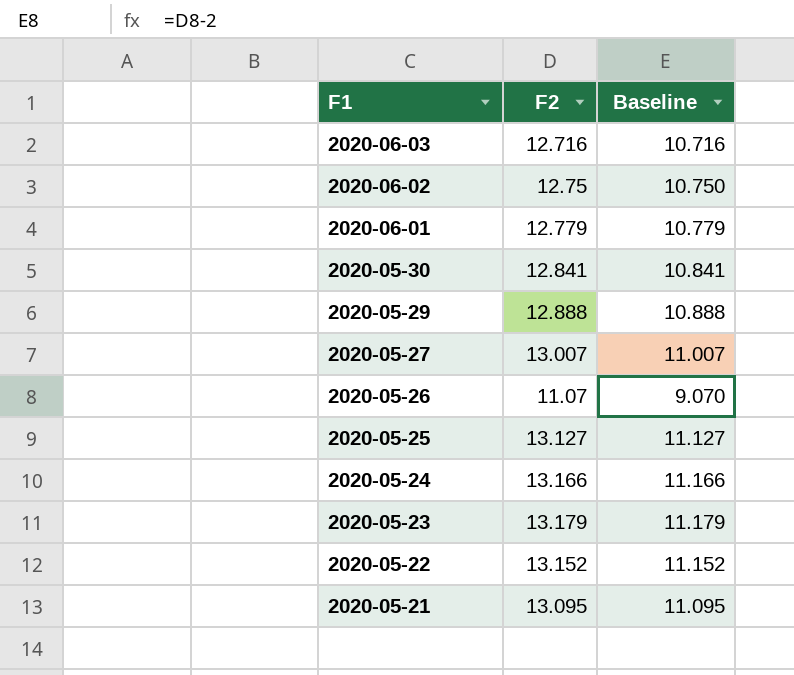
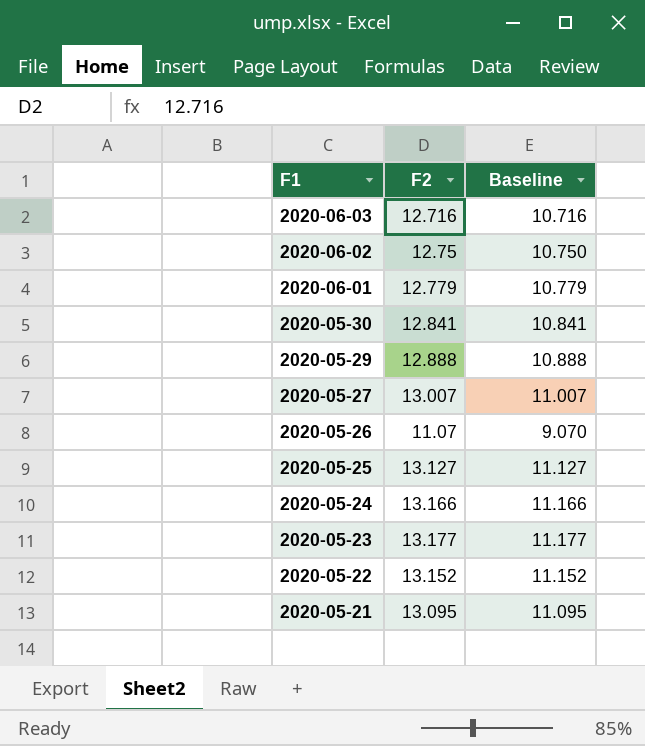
2020-05-23 | F2: 13.179 -> 13.177
2020-05-23 | Baseline: 11.179 -> 11.177

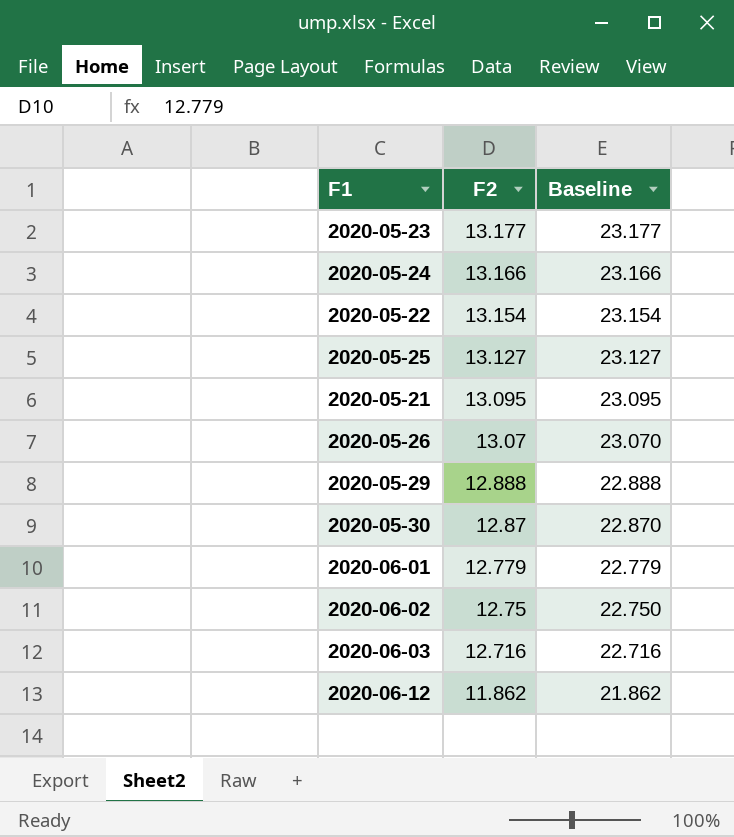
row order: F1 descending -> F2 descending
column Baseline | formula: [F2] - 2 -> [F2] + 10
row 2020-05-27: 13.007 | 11.007 -> none
2020-05-22 | F2: 13.152 -> 13.154
2020-05-26 | F2: 11.07 -> 13.07
2020-05-30 | F2: 12.841 -> 12.87
row 2020-06-12: none -> 11.862 | 21.862

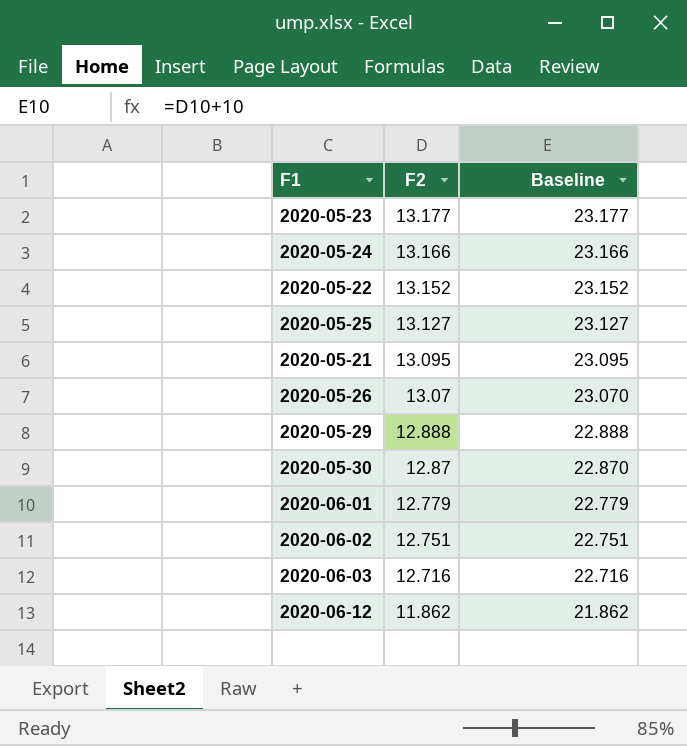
2020-05-22 | F2: 13.154 -> 13.152
2020-05-22 | Baseline: 23.154 -> 23.152
2020-06-02 | F2: 12.75 -> 12.751
2020-06-02 | Baseline: 22.750 -> 22.751

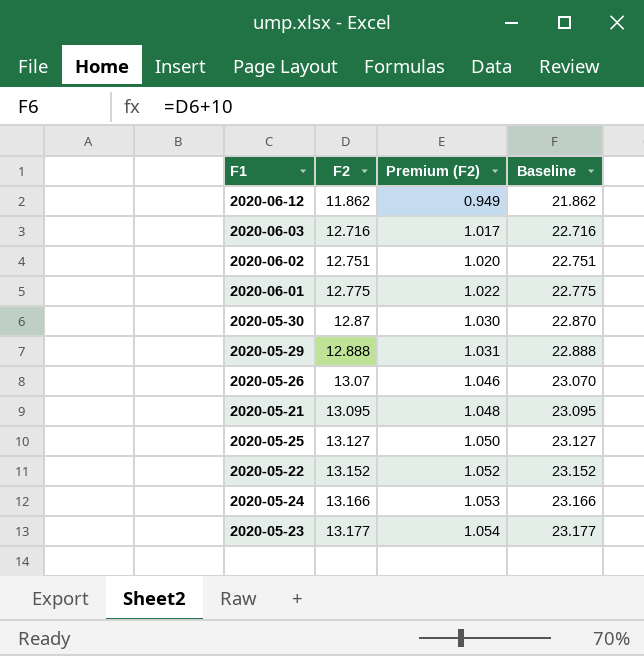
row order: F2 descending -> F2 ascending
column Premium (F2) | formula: none -> [F2] * 0.08
2020-06-01 | F2: 12.779 -> 12.775
2020-06-01 | Baseline: 22.779 -> 22.775

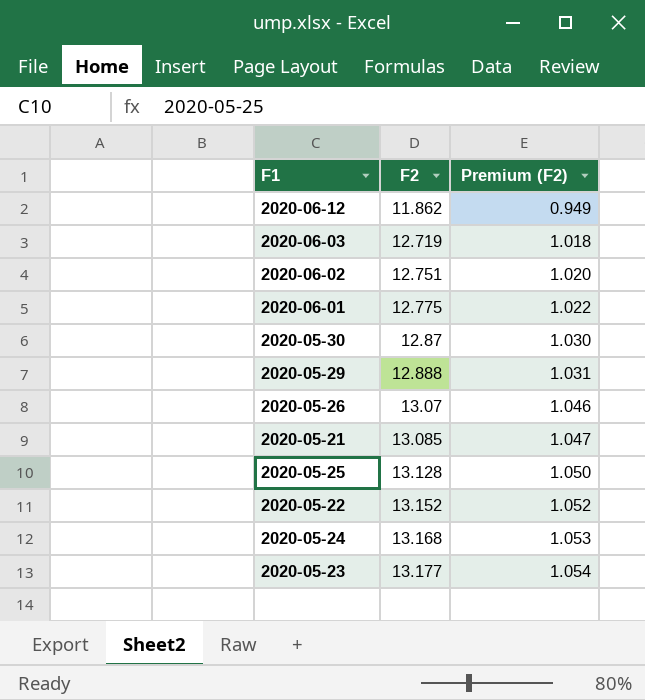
column Baseline | formula: [F2] + 10 -> none
2020-06-03 | F2: 12.716 -> 12.719
2020-06-03 | Premium (F2): 1.017 -> 1.018
2020-05-21 | F2: 13.095 -> 13.085
2020-05-21 | Premium (F2): 1.048 -> 1.047
2020-05-25 | F2: 13.127 -> 13.128
2020-05-24 | F2: 13.166 -> 13.168

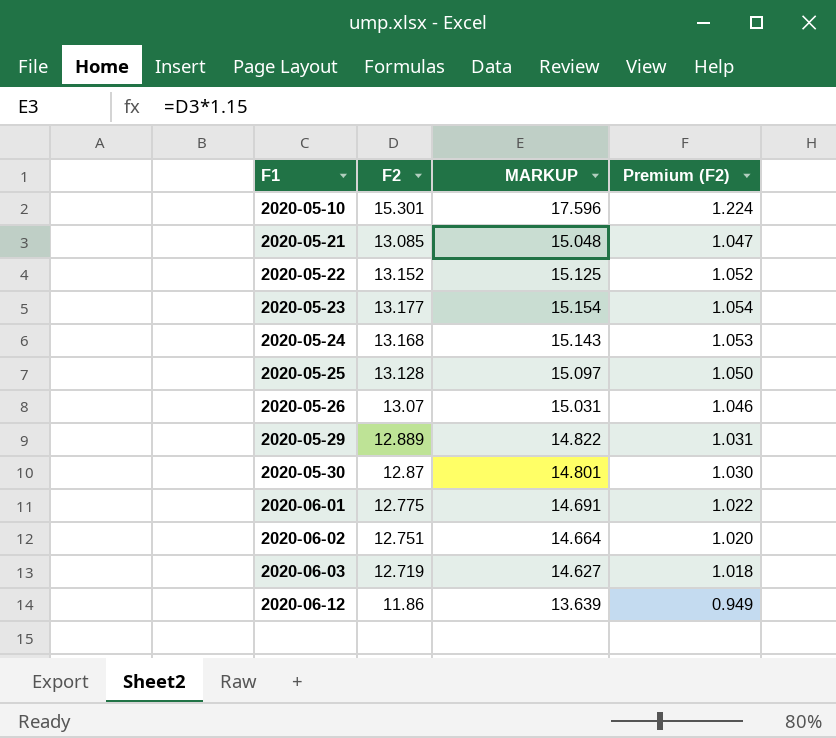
row order: F2 ascending -> F1 ascending
column MARKUP | formula: none -> [F2] * 1.15
row 2020-05-10: none -> 15.301 | 17.596 | 1.224
2020-05-29 | F2: 12.888 -> 12.889
2020-06-12 | F2: 11.862 -> 11.86

